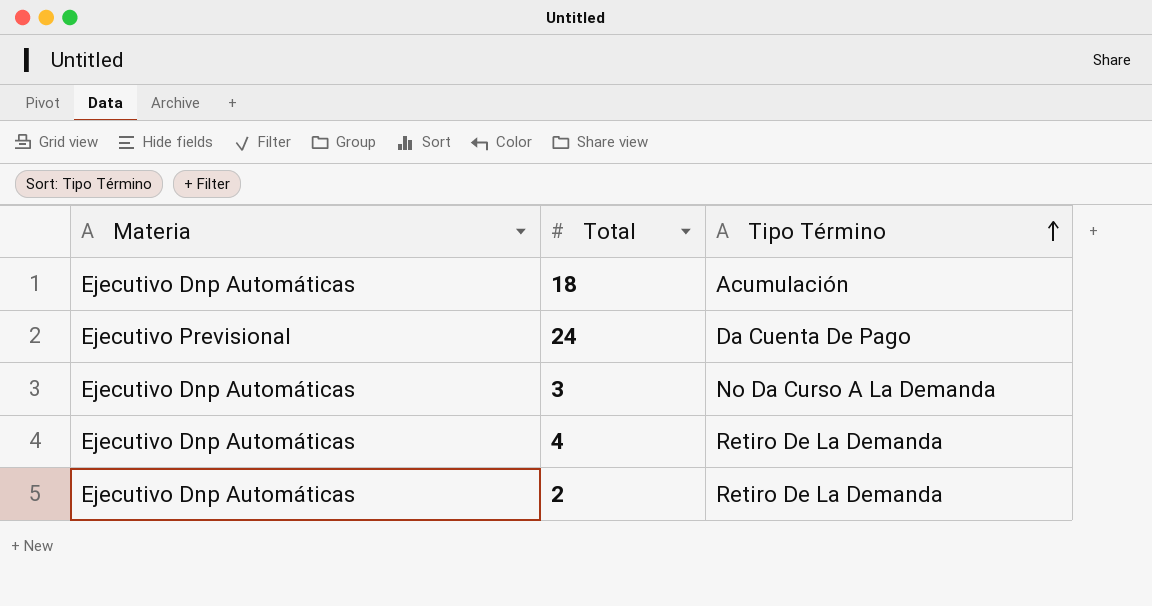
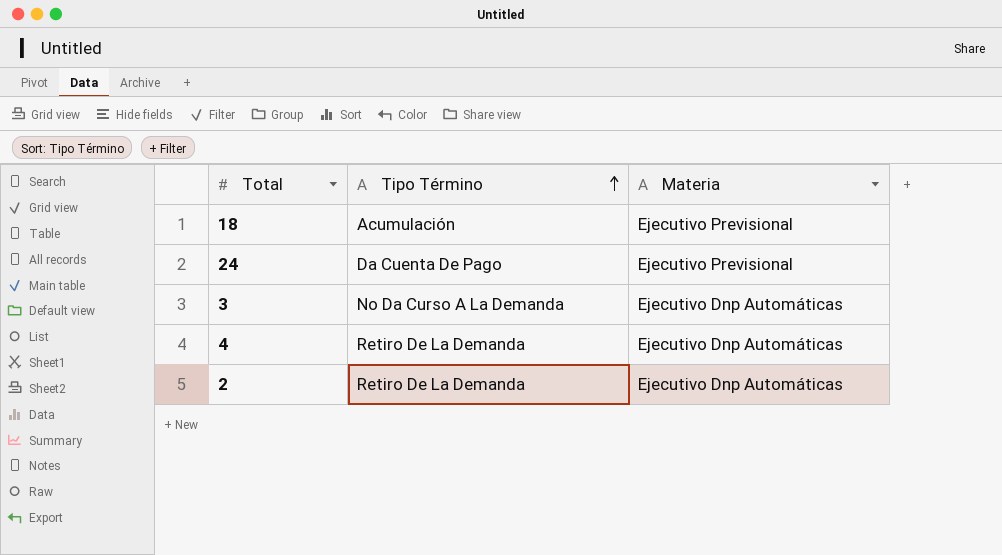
column Materia | position: 1 -> 3
18 | Materia: Ejecutivo Dnp Automáticas -> Ejecutivo Previsional

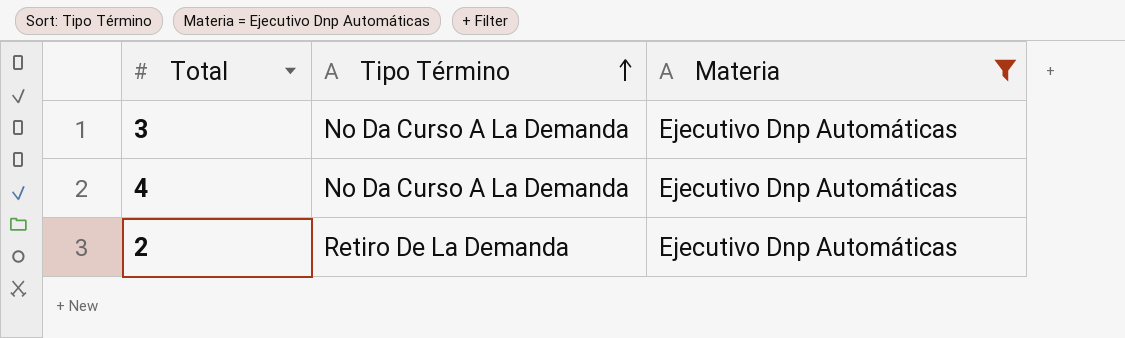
filter: none -> Materia = Ejecutivo Dnp Automáticas
4 | Tipo Término: Retiro De La Demanda -> No Da Curso A La Demanda

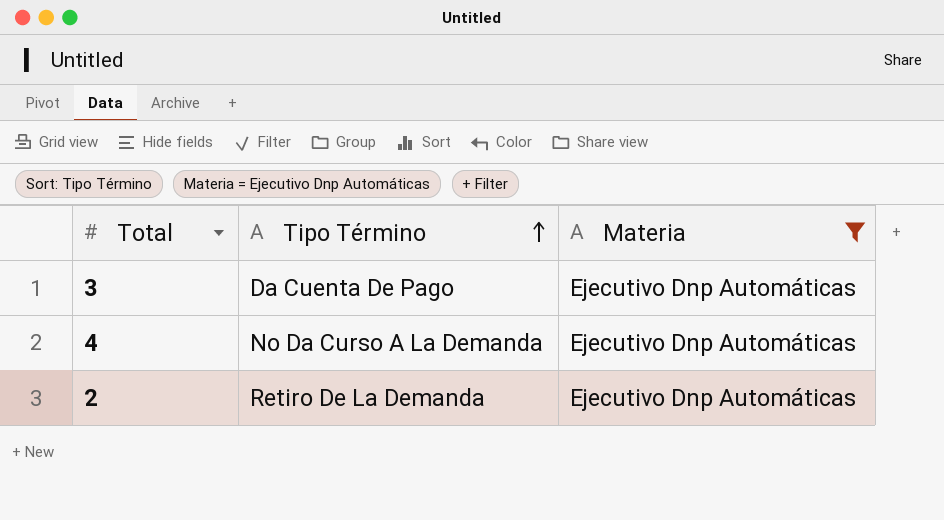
3 | Tipo Término: No Da Curso A La Demanda -> Da Cuenta De Pago

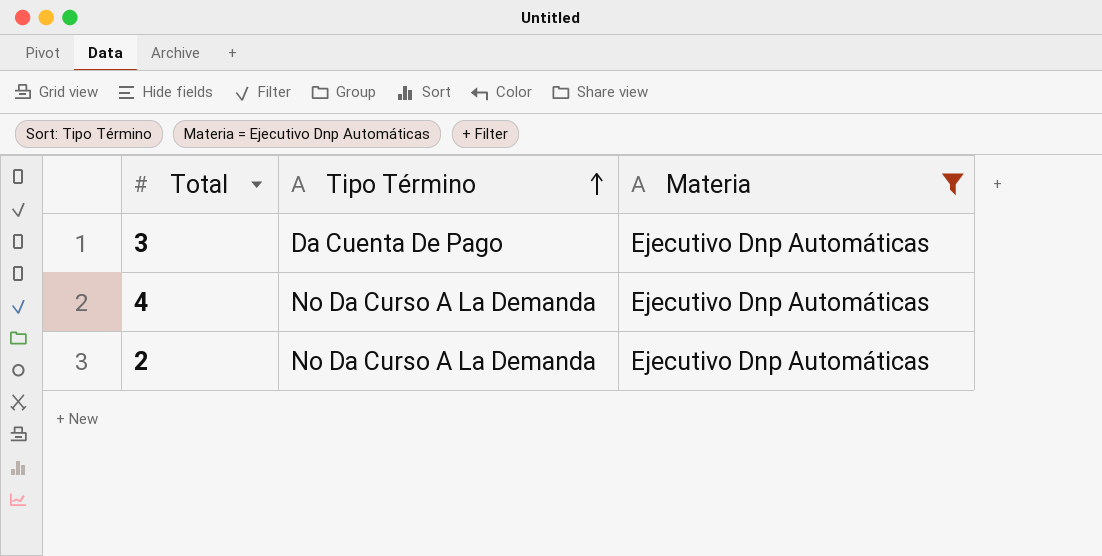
2 | Tipo Término: Retiro De La Demanda -> No Da Curso A La Demanda

